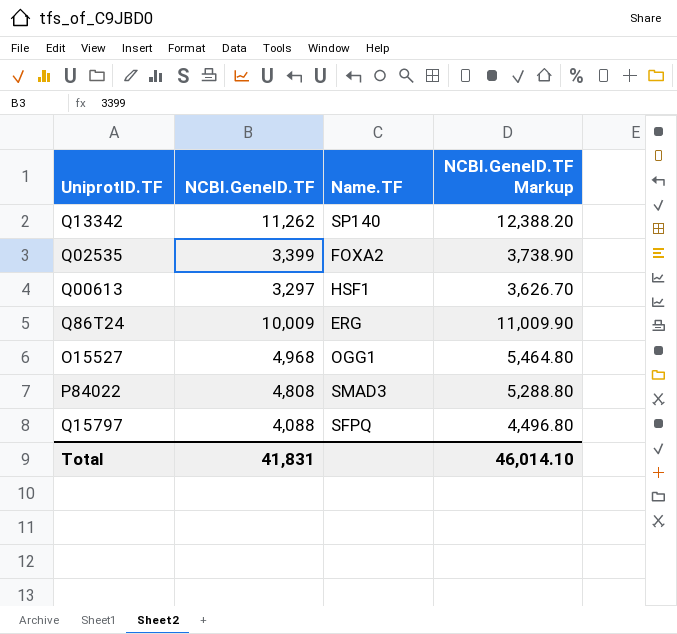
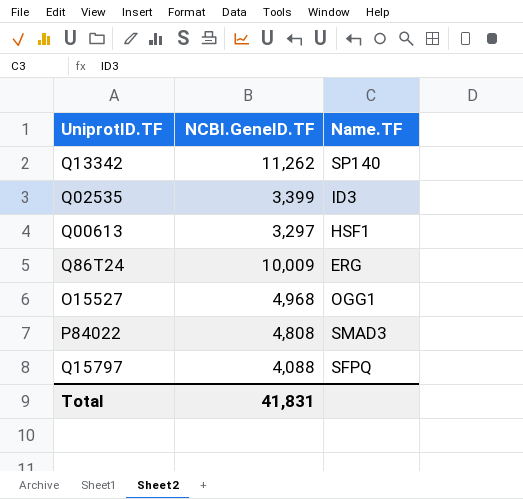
column NCBI.GeneID.TF Markup | formula: [NCBI.GeneID.TF] * 1.1 -> none
Q02535 | Name.TF: FOXA2 -> ID3

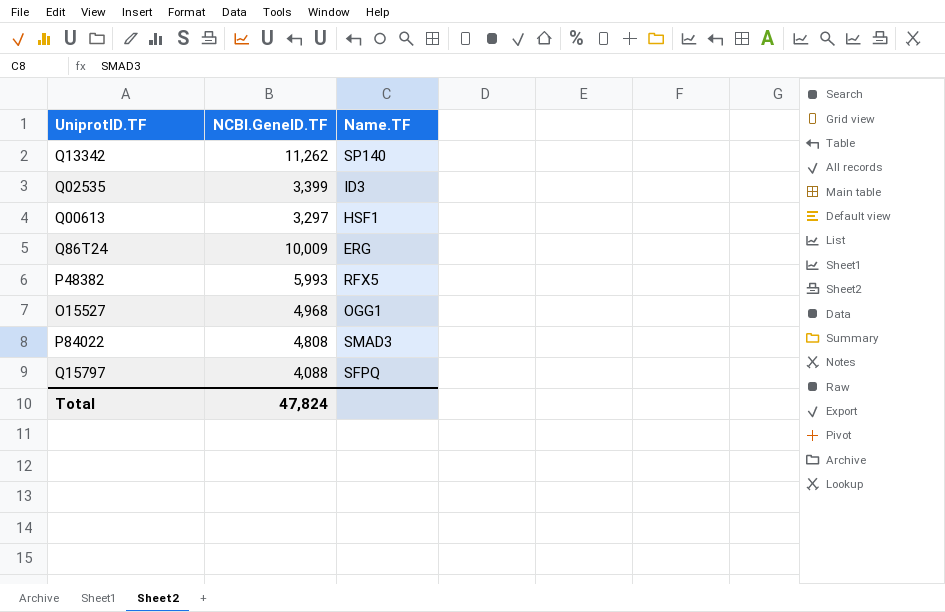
row P48382: none -> 5,993 | RFX5
Total | NCBI.GeneID.TF: 41,831 -> 47,824

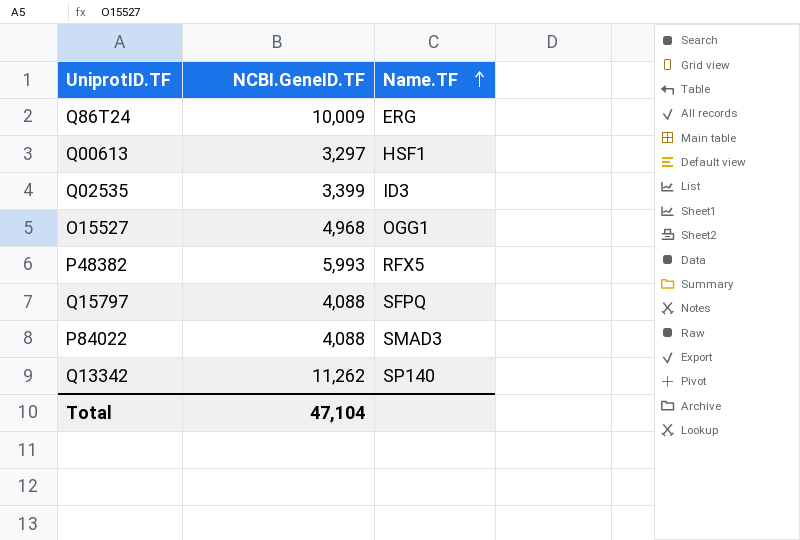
row order: none -> Name.TF ascending
P84022 | NCBI.GeneID.TF: 4,808 -> 4,088
Total | NCBI.GeneID.TF: 47,824 -> 47,104

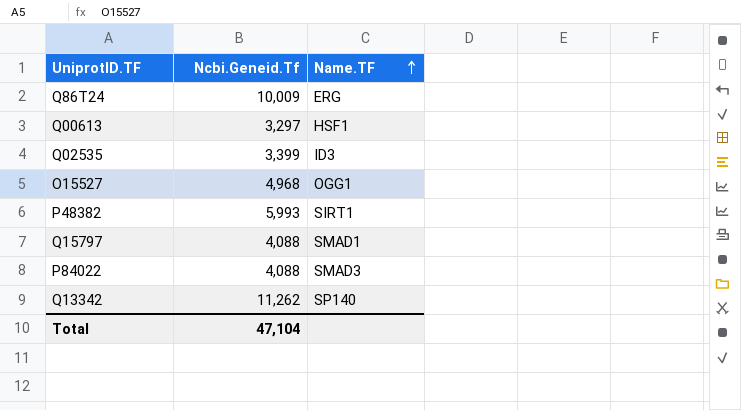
column name: NCBI.GeneID.TF -> Ncbi.Geneid.Tf
P48382 | Name.TF: RFX5 -> SIRT1
Q15797 | Name.TF: SFPQ -> SMAD1

